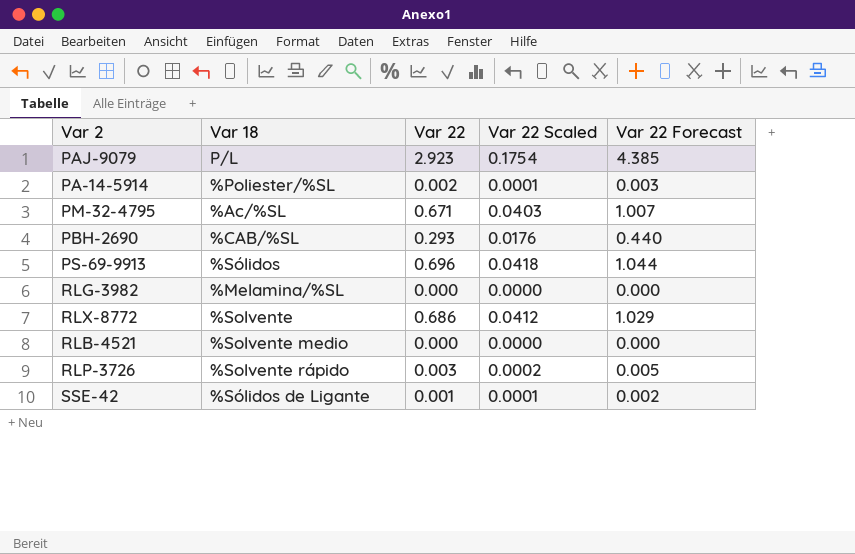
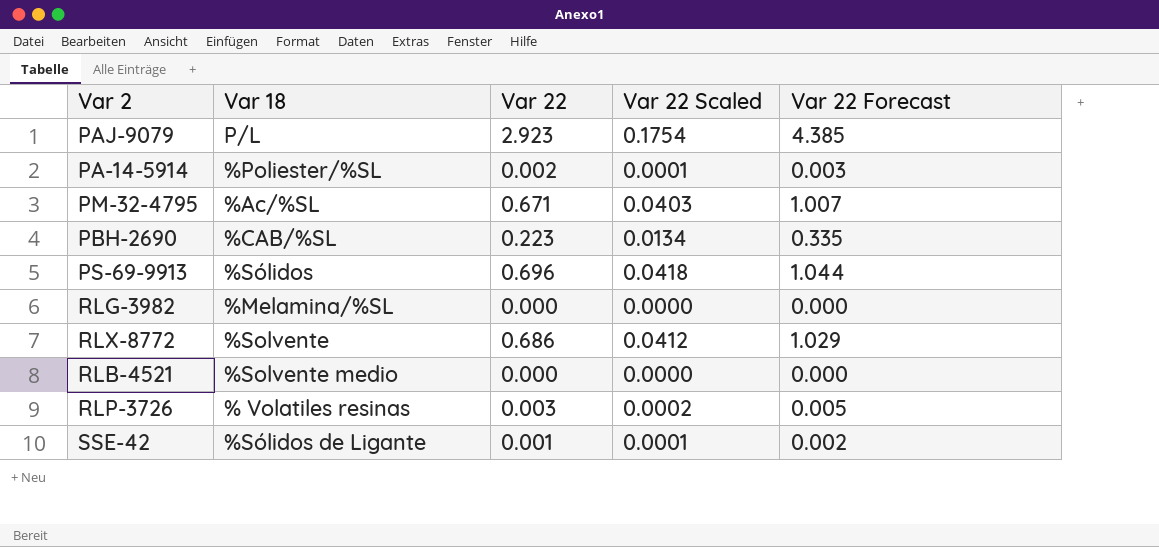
PBH-2690 | Var 22: 0.293 -> 0.223
PBH-2690 | Var 22 Scaled: 0.0176 -> 0.0134
PBH-2690 | Var 22 Forecast: 0.440 -> 0.335
RLP-3726 | Var 18: %Solvente rápido -> % Volatiles resinas

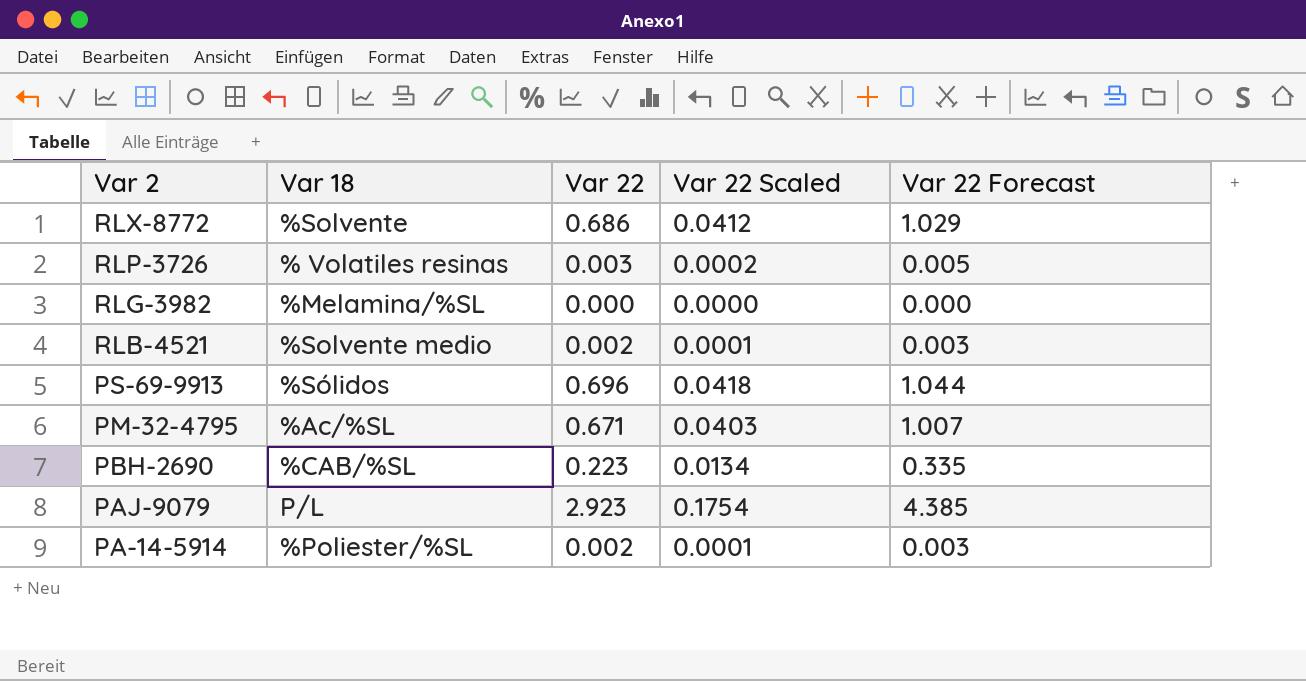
row order: none -> Var 2 descending
row SSE-42: %Sólidos de Ligante | 0.001 | 0.0001 | 0.002 -> none
RLB-4521 | Var 22: 0.000 -> 0.002
RLB-4521 | Var 22 Scaled: 0.0000 -> 0.0001
RLB-4521 | Var 22 Forecast: 0.000 -> 0.003

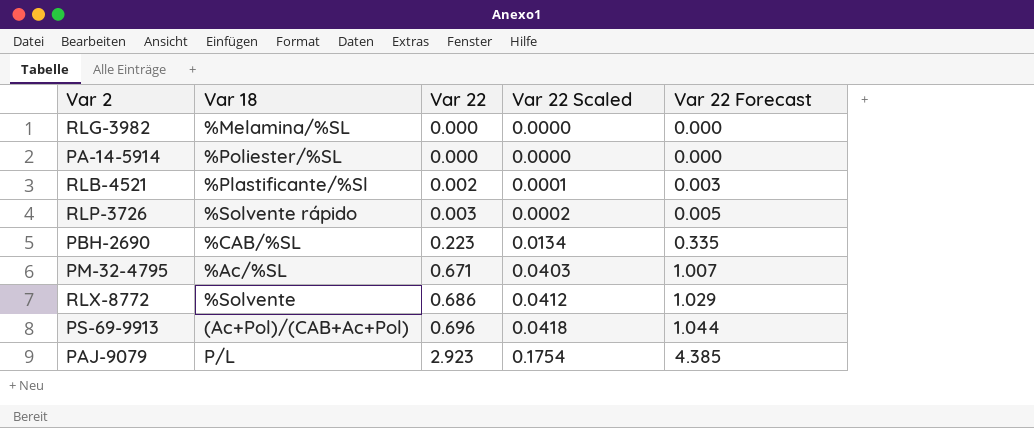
row order: Var 2 descending -> Var 22 ascending
PA-14-5914 | Var 22: 0.002 -> 0.000
PA-14-5914 | Var 22 Scaled: 0.0001 -> 0.0000
PA-14-5914 | Var 22 Forecast: 0.003 -> 0.000
RLB-4521 | Var 18: %Solvente medio -> %Plastificante/%Sl
RLP-3726 | Var 18: % Volatiles resinas -> %Solvente rápido
PS-69-9913 | Var 18: %Sólidos -> (Ac+Pol)/(CAB+Ac+Pol)

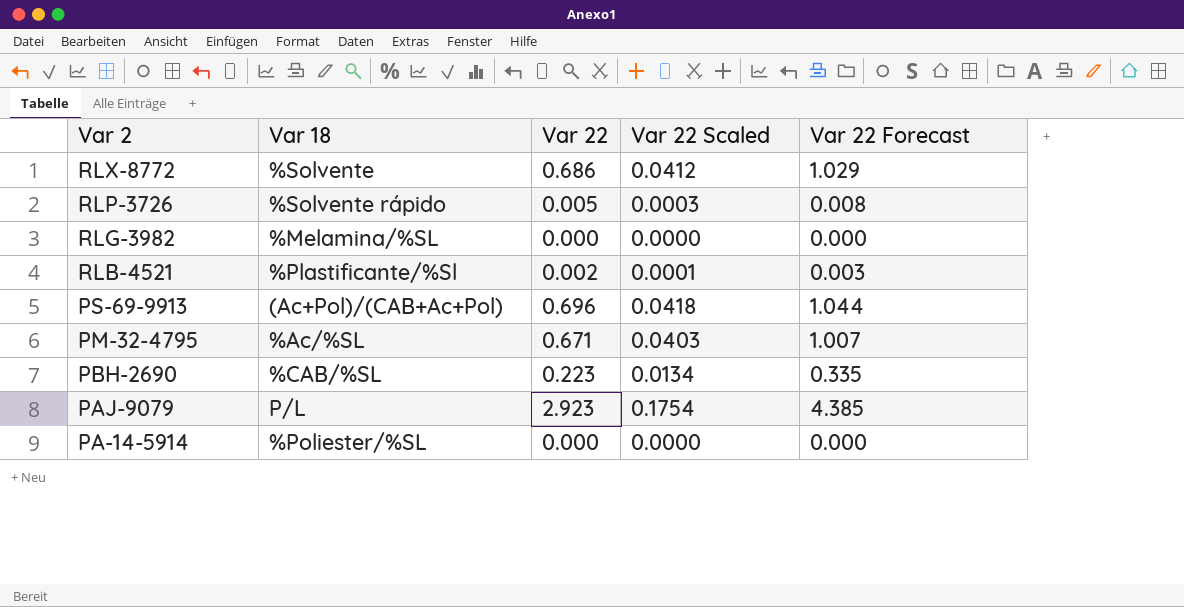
row order: Var 22 ascending -> Var 2 descending
RLP-3726 | Var 22: 0.003 -> 0.005
RLP-3726 | Var 22 Scaled: 0.0002 -> 0.0003
RLP-3726 | Var 22 Forecast: 0.005 -> 0.008

